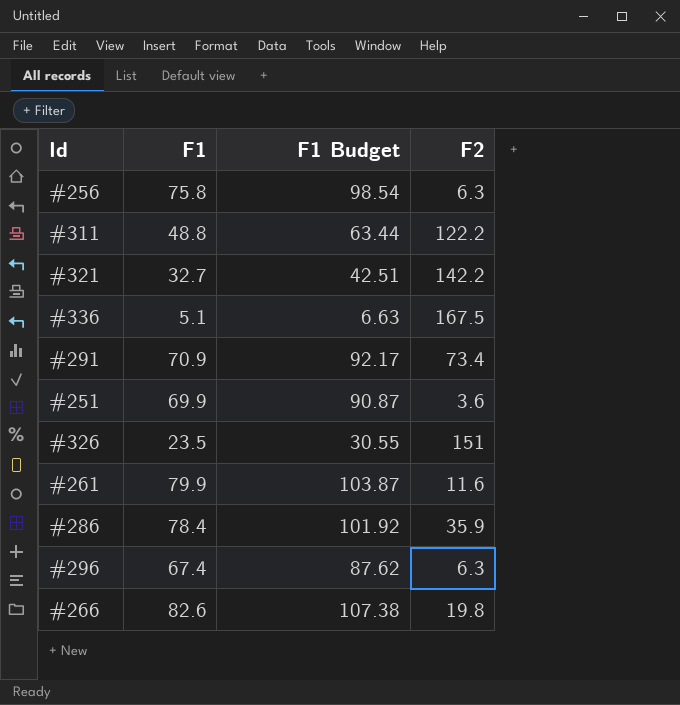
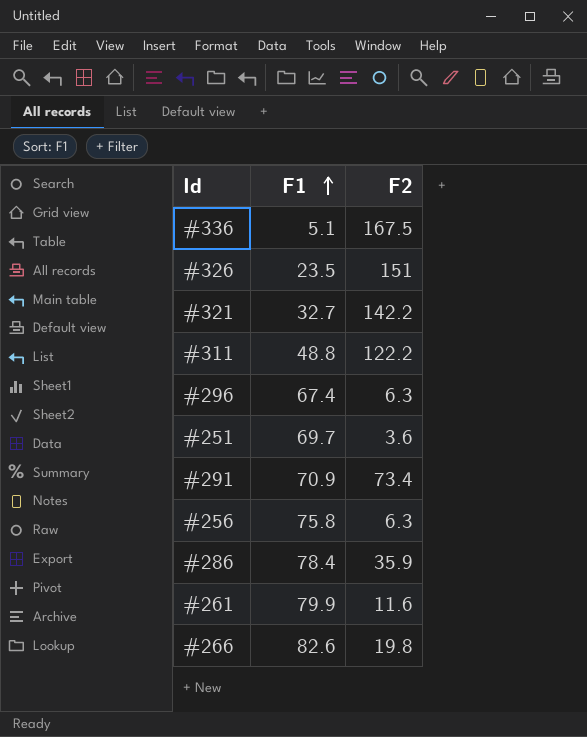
row order: none -> F1 ascending
column F1 Budget | formula: [F1] * 1.3 -> none
#251 | F1: 69.9 -> 69.7

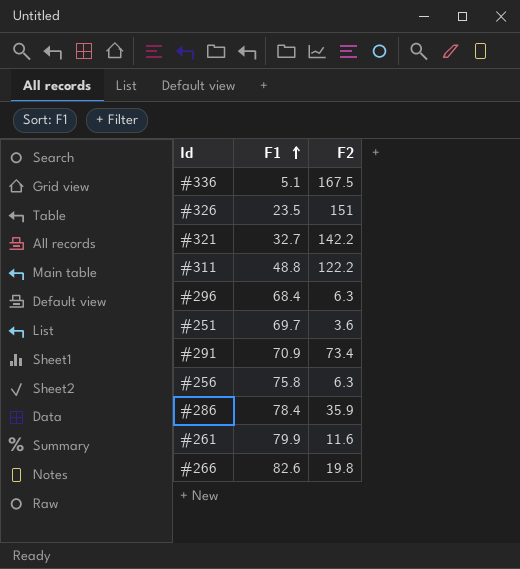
#296 | F1: 67.4 -> 68.4

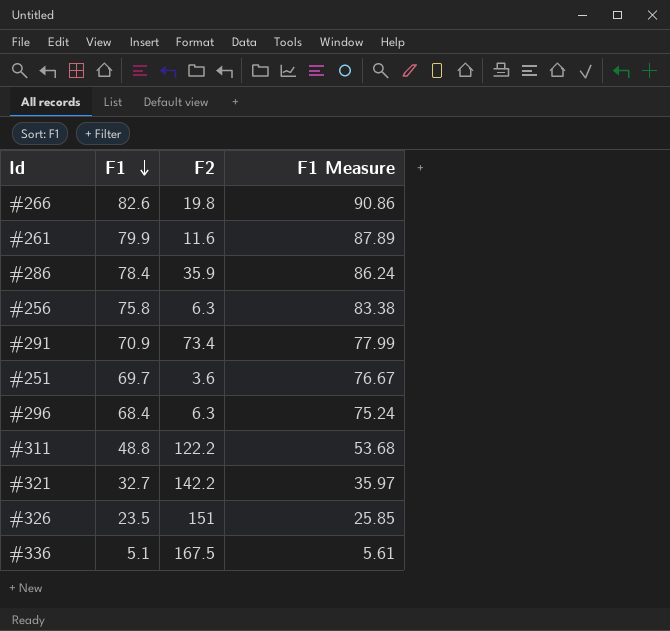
row order: F1 ascending -> F1 descending
column F1 Measure | formula: none -> [F1] * 1.1

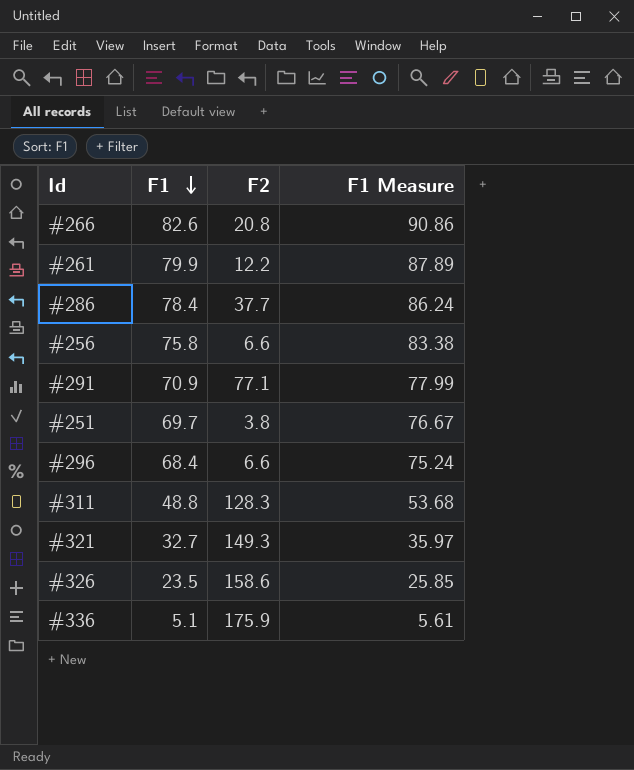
#266 | F2: 19.8 -> 20.8
#261 | F2: 11.6 -> 12.2
#286 | F2: 35.9 -> 37.7
#256 | F2: 6.3 -> 6.6
#291 | F2: 73.4 -> 77.1
#251 | F2: 3.6 -> 3.8
#296 | F2: 6.3 -> 6.6
#311 | F2: 122.2 -> 128.3
#321 | F2: 142.2 -> 149.3
#326 | F2: 151 -> 158.6
#336 | F2: 167.5 -> 175.9

